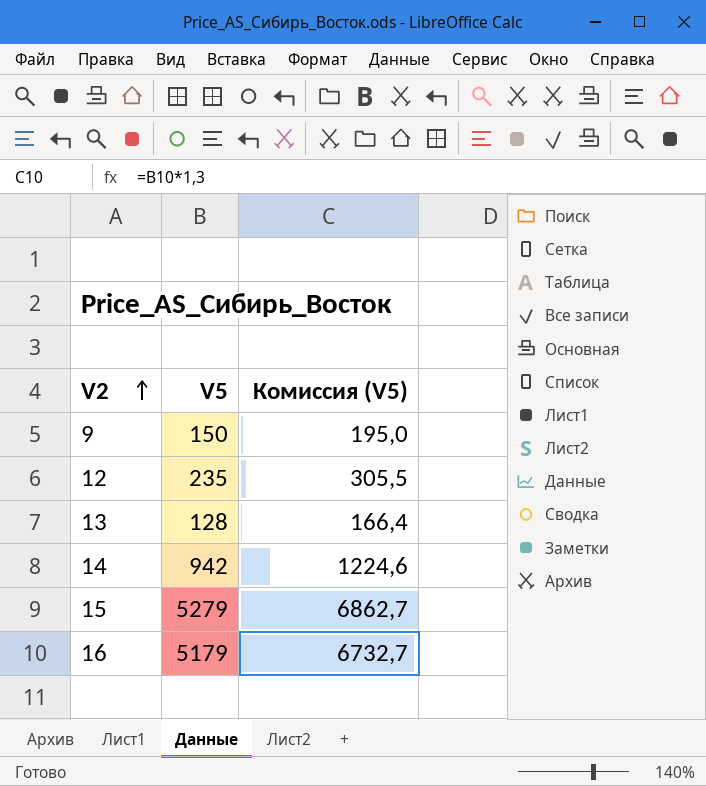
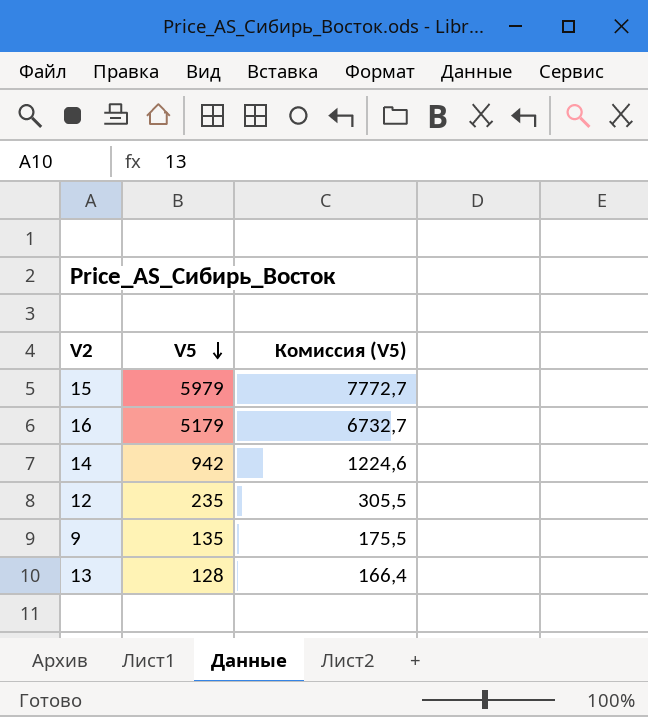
row order: V2 ascending -> V5 descending
15 | V5: 5279 -> 5979
15 | Комиссия (V5): 6862,7 -> 7772,7
9 | V5: 150 -> 135
9 | Комиссия (V5): 195,0 -> 175,5

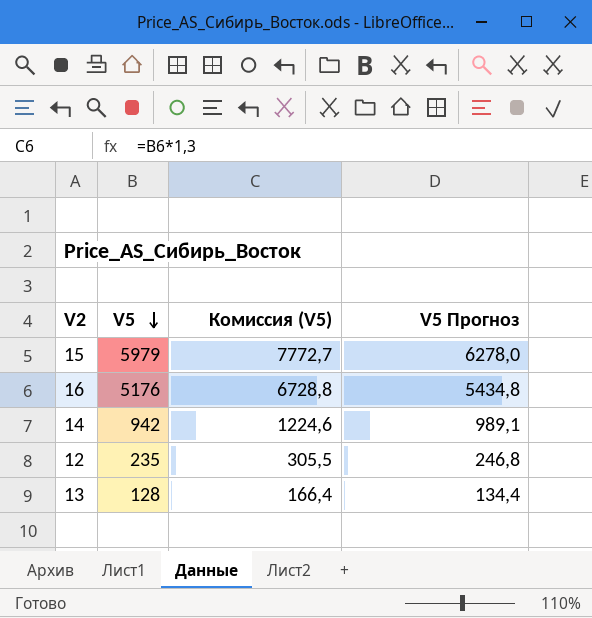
column V5 Прогноз | formula: none -> [V5] * 1,05
row 9: 135 | 175,5 -> none
16 | V5: 5179 -> 5176
16 | Комиссия (V5): 6732,7 -> 6728,8

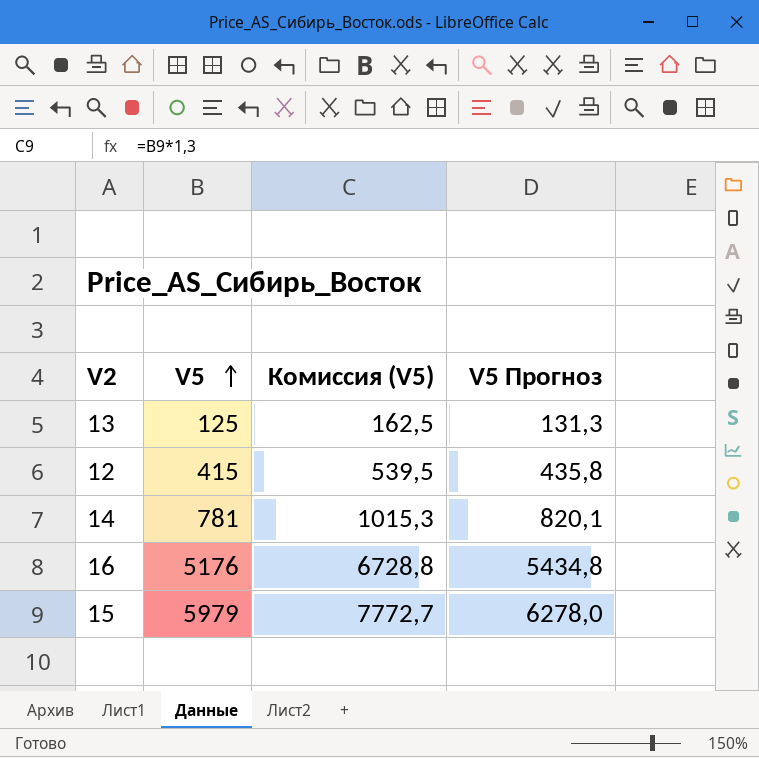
row order: V5 descending -> V5 ascending
13 | V5: 128 -> 125
13 | Комиссия (V5): 166,4 -> 162,5
13 | V5 Прогноз: 134,4 -> 131,3
12 | V5: 235 -> 415
12 | Комиссия (V5): 305,5 -> 539,5
12 | V5 Прогноз: 246,8 -> 435,8
14 | V5: 942 -> 781
14 | Комиссия (V5): 1224,6 -> 1015,3
14 | V5 Прогноз: 989,1 -> 820,1

